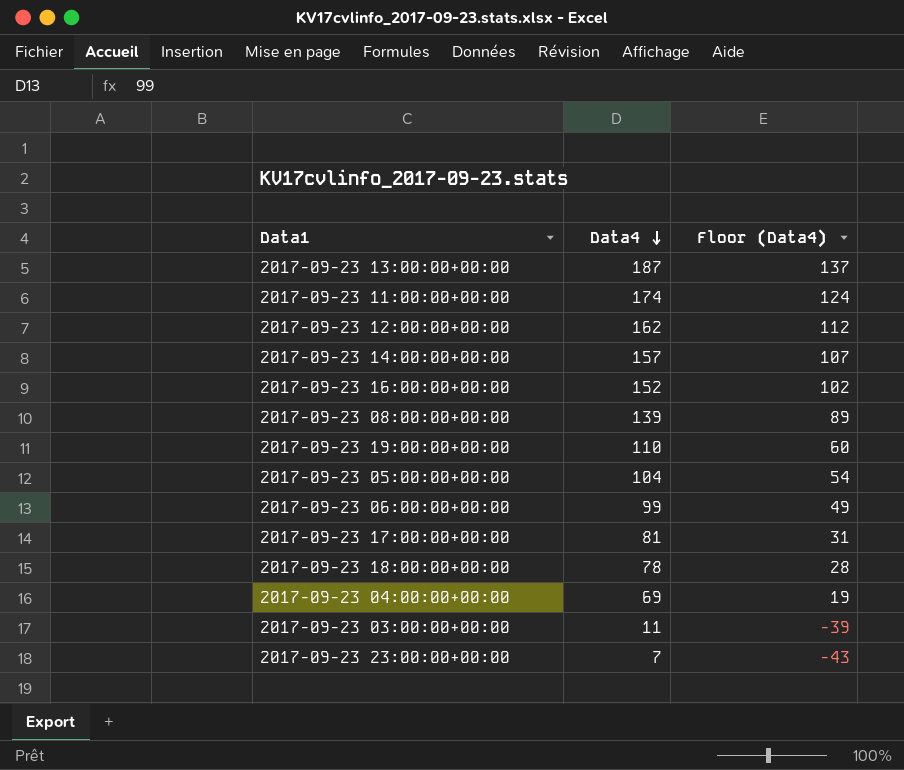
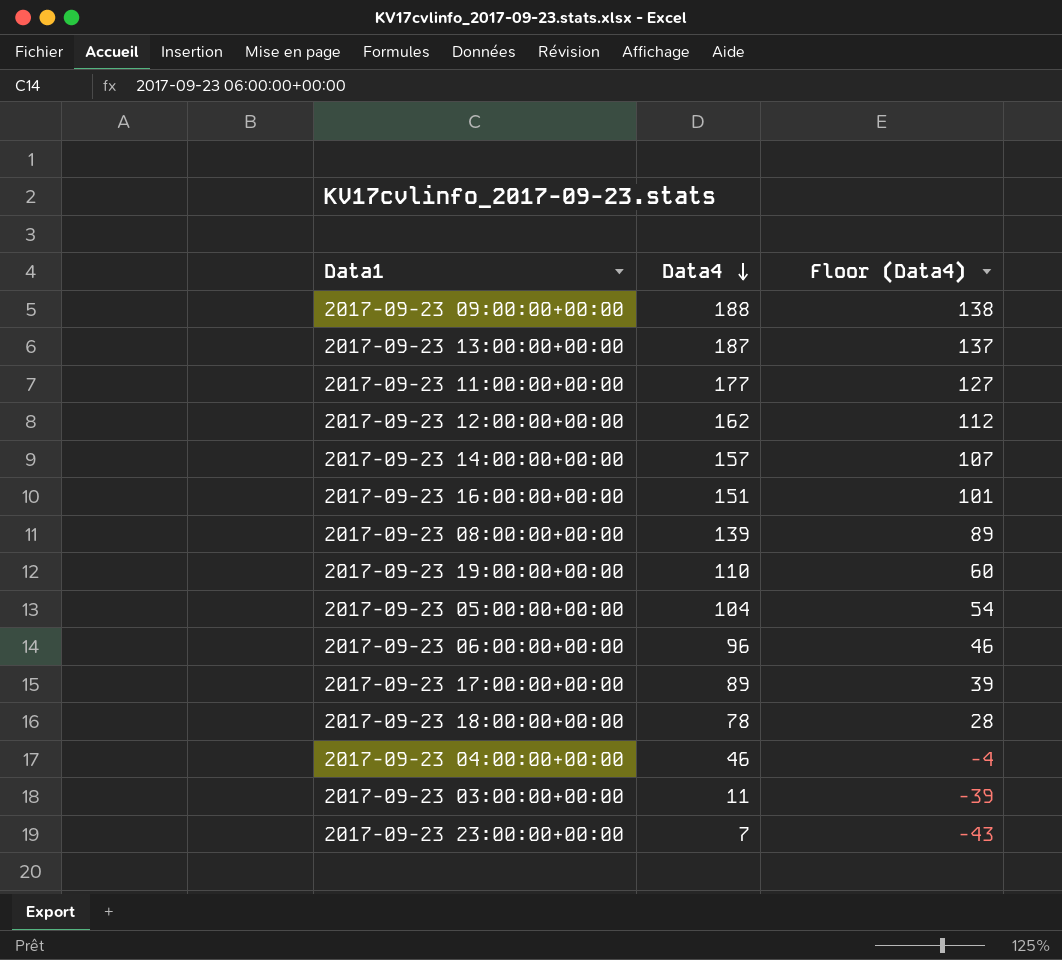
row 2017-09-23 09:00:00+00:00: none -> 188 | 138
2017-09-23 11:00:00+00:00 | Data4: 174 -> 177
2017-09-23 11:00:00+00:00 | Floor (Data4): 124 -> 127
2017-09-23 16:00:00+00:00 | Data4: 152 -> 151
2017-09-23 16:00:00+00:00 | Floor (Data4): 102 -> 101
2017-09-23 06:00:00+00:00 | Data4: 99 -> 96
2017-09-23 06:00:00+00:00 | Floor (Data4): 49 -> 46
2017-09-23 17:00:00+00:00 | Data4: 81 -> 89
2017-09-23 17:00:00+00:00 | Floor (Data4): 31 -> 39
2017-09-23 04:00:00+00:00 | Data4: 69 -> 46
2017-09-23 04:00:00+00:00 | Floor (Data4): 19 -> -4

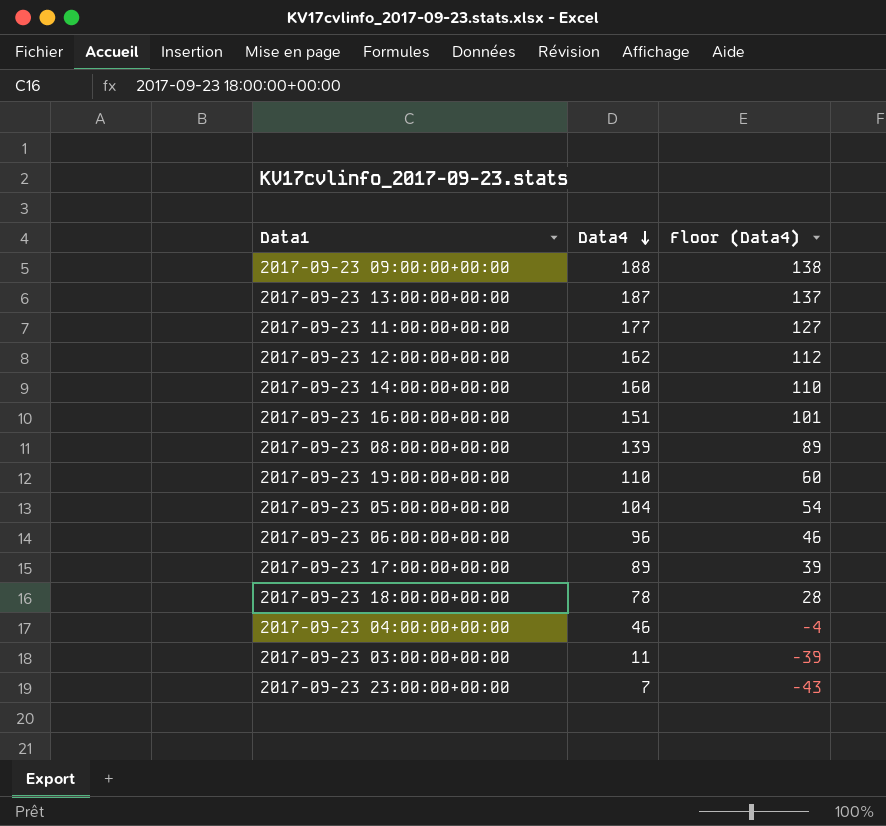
2017-09-23 14:00:00+00:00 | Data4: 157 -> 160
2017-09-23 14:00:00+00:00 | Floor (Data4): 107 -> 110

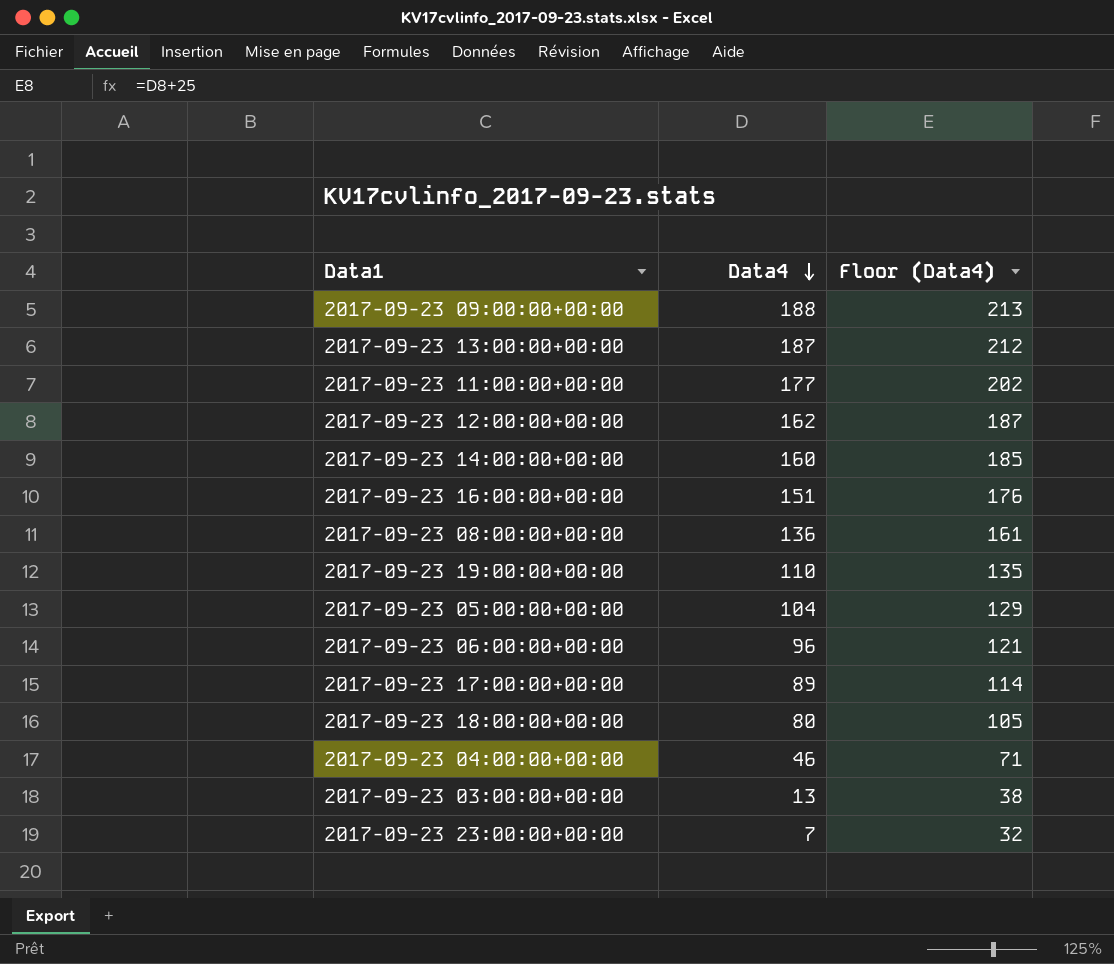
column Floor (Data4) | formula: [Data4] - 50 -> [Data4] + 25
2017-09-23 08:00:00+00:00 | Data4: 139 -> 136
2017-09-23 18:00:00+00:00 | Data4: 78 -> 80
2017-09-23 03:00:00+00:00 | Data4: 11 -> 13

